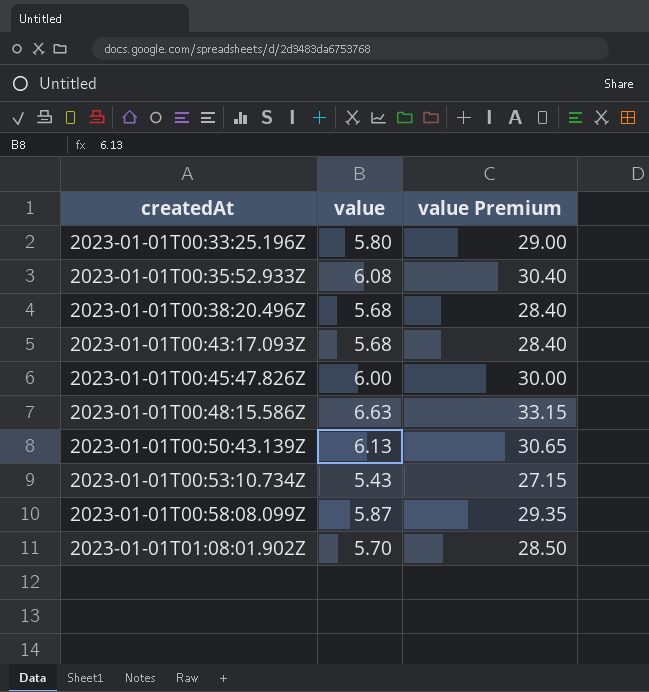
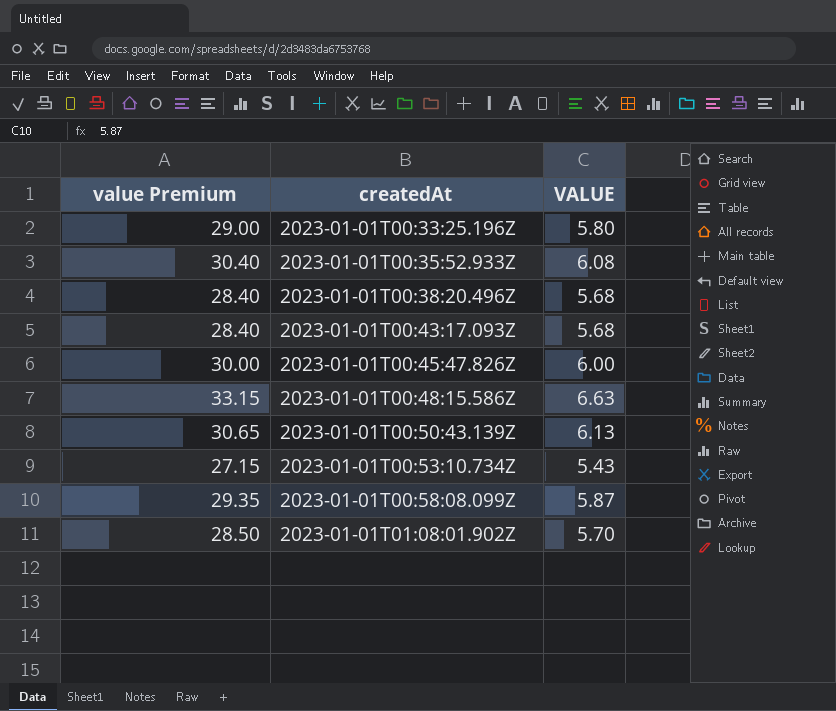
column value Premium | position: 3 -> 1
column name: value -> VALUE

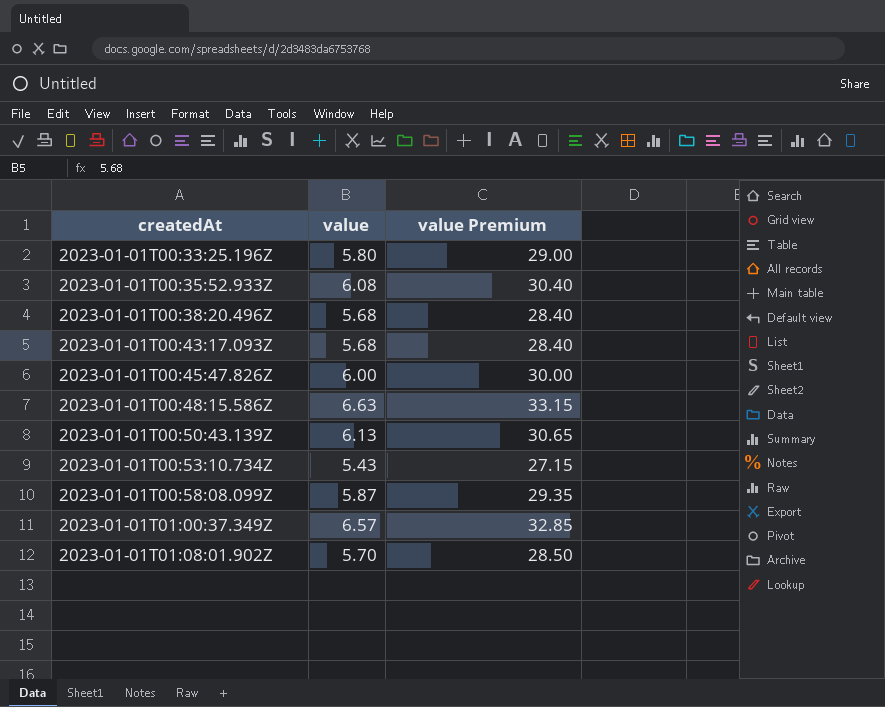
column name: VALUE -> value
column value Premium | position: 1 -> 3
row 2023-01-01T01:00:37.349Z: none -> 6.57 | 32.85

